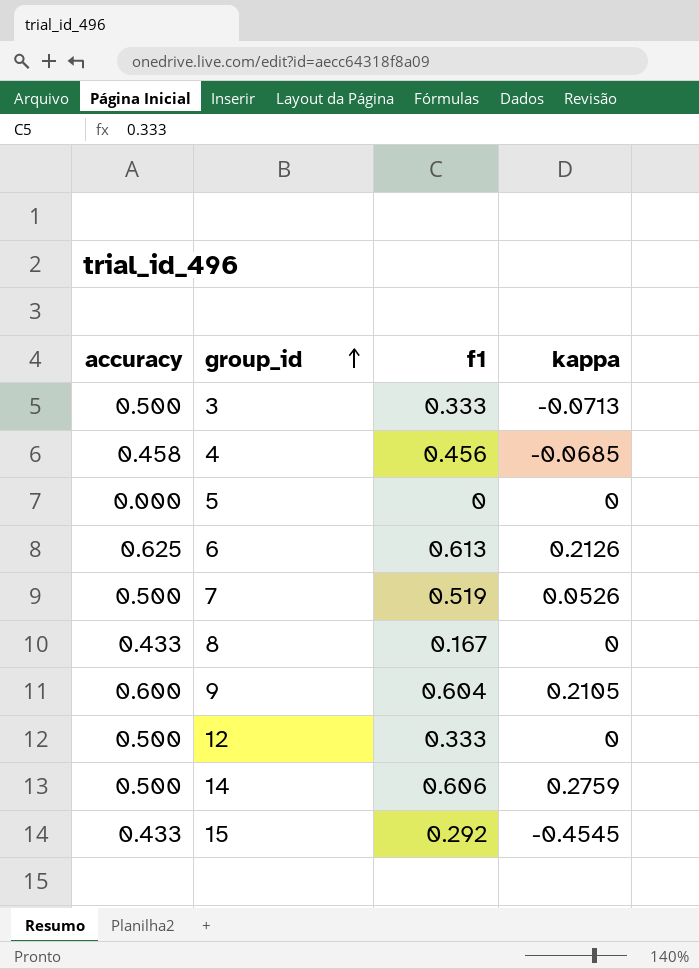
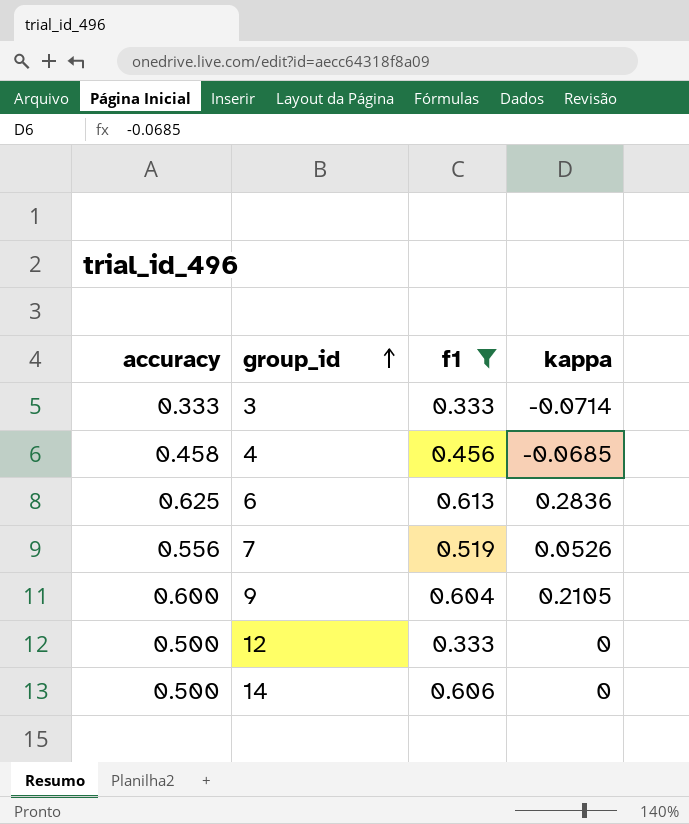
filter: none -> f1 >= 0.333
3 | accuracy: 0.500 -> 0.333
3 | kappa: -0.0713 -> -0.0714
6 | kappa: 0.2126 -> 0.2836
7 | accuracy: 0.500 -> 0.556
14 | kappa: 0.2759 -> 0

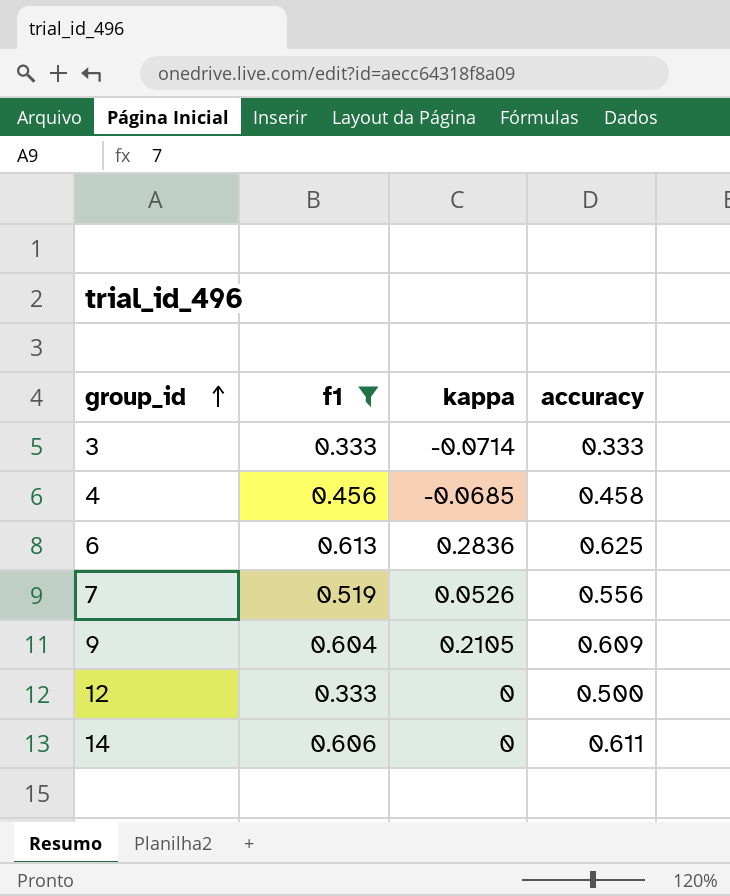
column accuracy | position: 1 -> 4
9 | accuracy: 0.600 -> 0.609
14 | accuracy: 0.500 -> 0.611

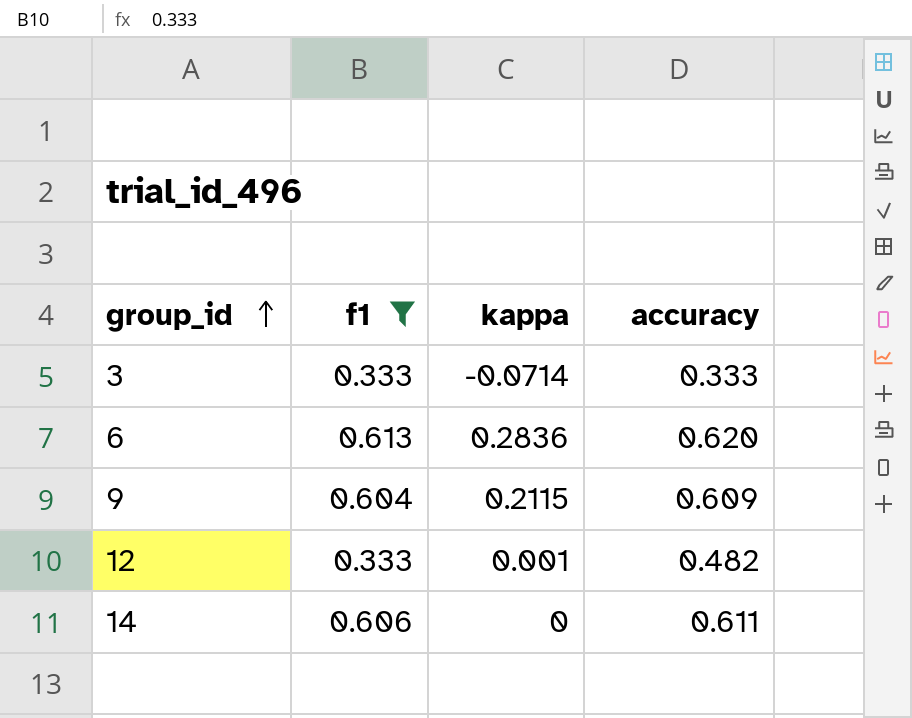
row 4: 0.456 | -0.0685 | 0.458 -> none
row 7: 0.519 | 0.0526 | 0.556 -> none
6 | accuracy: 0.625 -> 0.620
9 | kappa: 0.2105 -> 0.2115
12 | kappa: 0 -> 0.001
12 | accuracy: 0.500 -> 0.482

